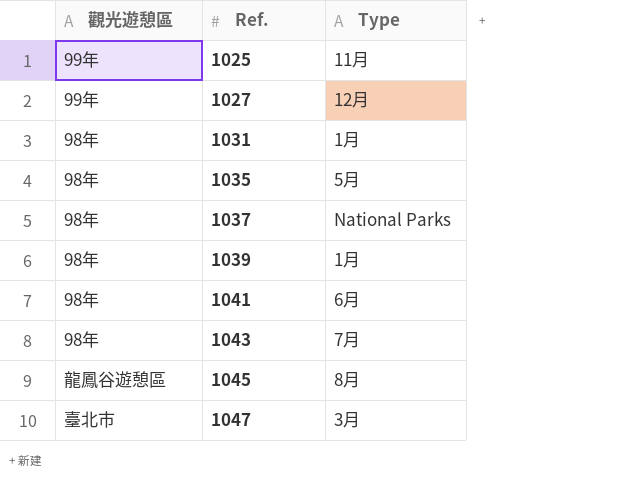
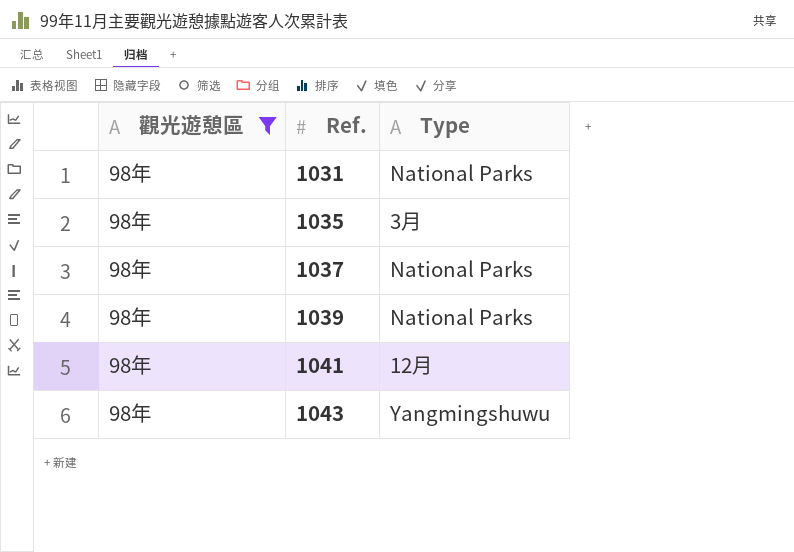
filter: none -> 觀光遊憩區 = 98年
1031 | Type: 1月 -> National Parks
1035 | Type: 5月 -> 3月
1039 | Type: 1月 -> National Parks
1041 | Type: 6月 -> 12月
1043 | Type: 7月 -> Yangmingshuwu

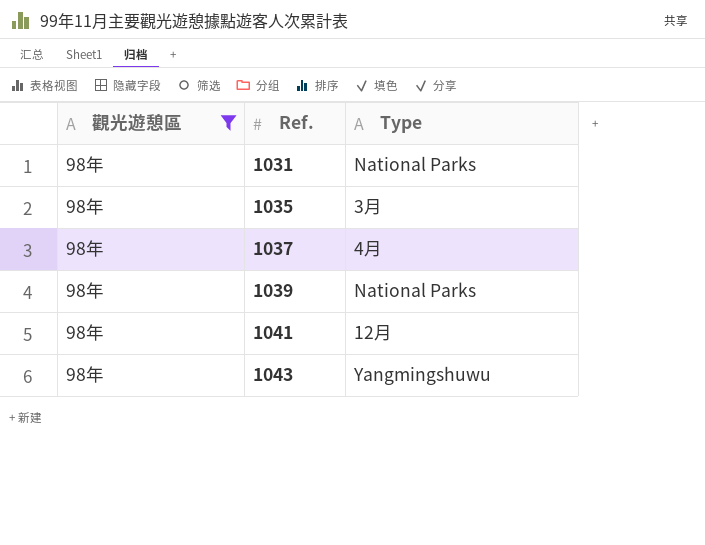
1037 | Type: National Parks -> 4月

